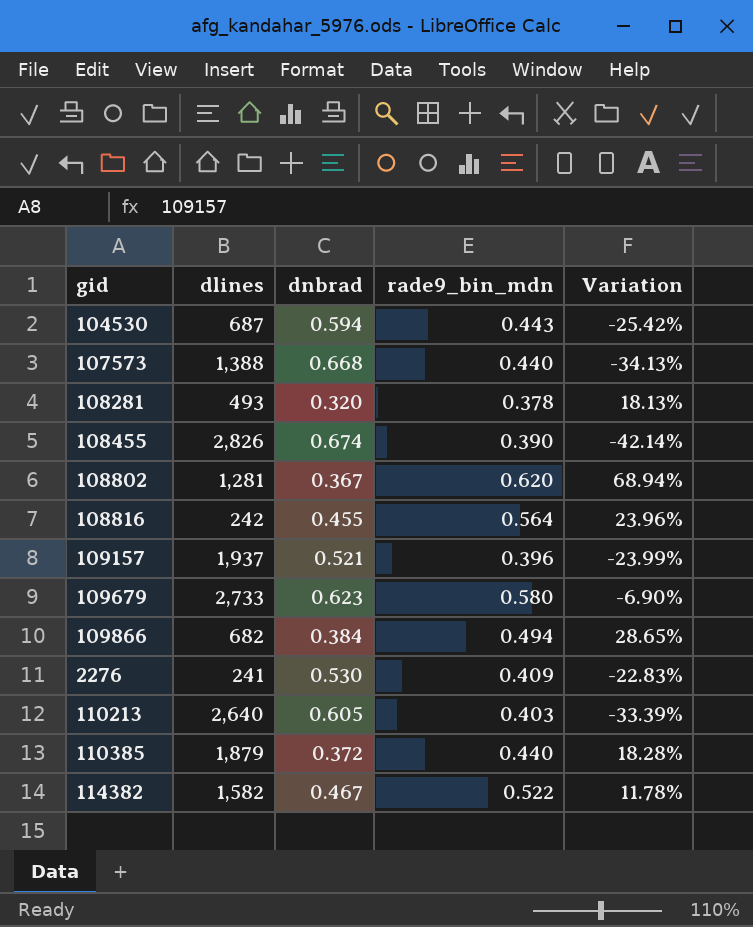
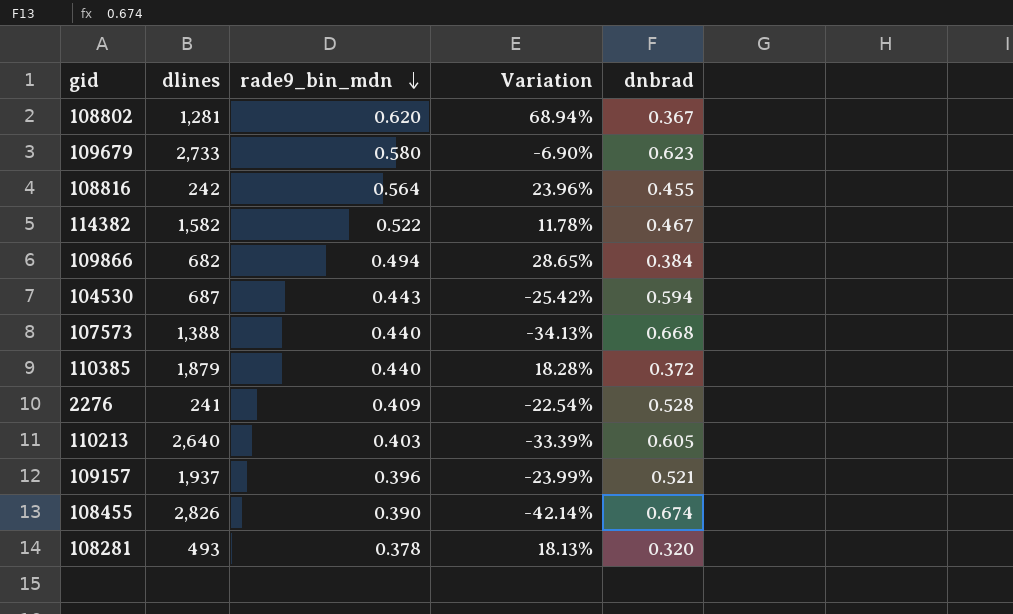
row order: none -> rade9_bin_mdn descending
column dnbrad | position: 3 -> 5
2276 | Variation: -22.83% -> -22.54%
2276 | dnbrad: 0.530 -> 0.528

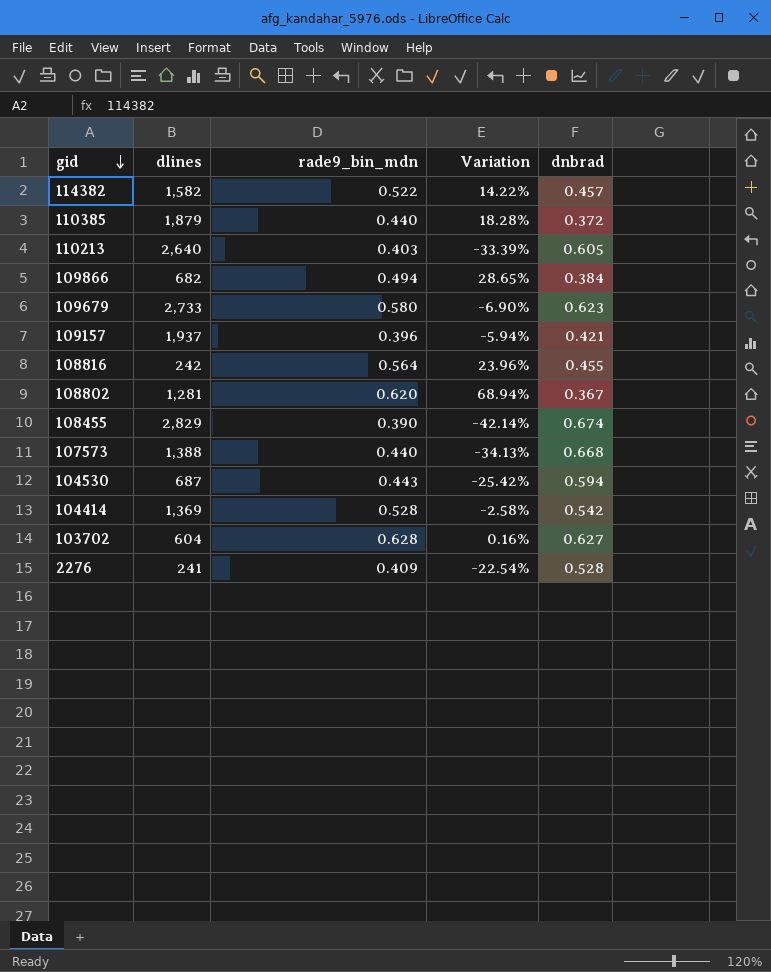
row order: rade9_bin_mdn descending -> gid descending
row 108281: 493 | 0.378 | 18.13% | 0.320 -> none
114382 | Variation: 11.78% -> 14.22%
114382 | dnbrad: 0.467 -> 0.457
109157 | Variation: -23.99% -> -5.94%
109157 | dnbrad: 0.521 -> 0.421
108455 | dlines: 2,826 -> 2,829
row 104414: none -> 1,369 | 0.528 | -2.58% | 0.542
row 103702: none -> 604 | 0.628 | 0.16% | 0.627

